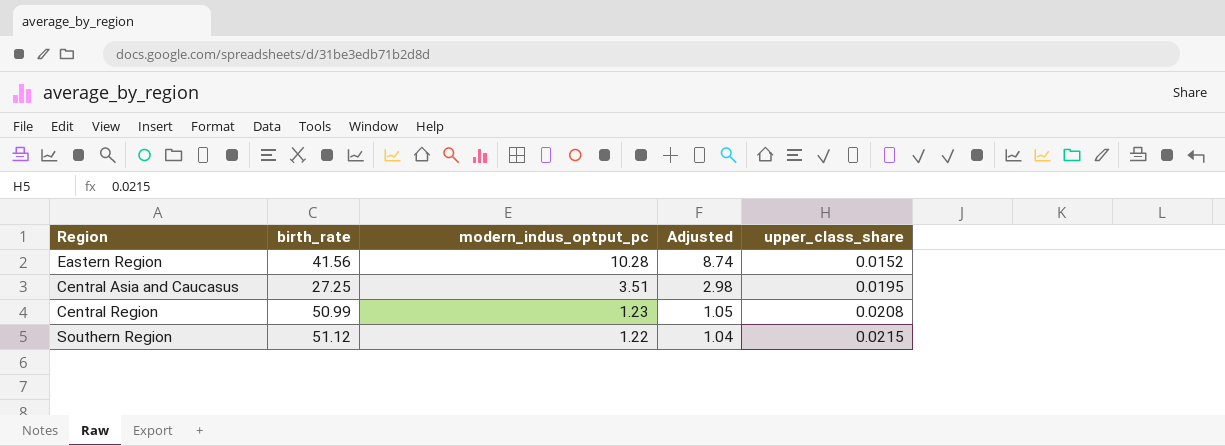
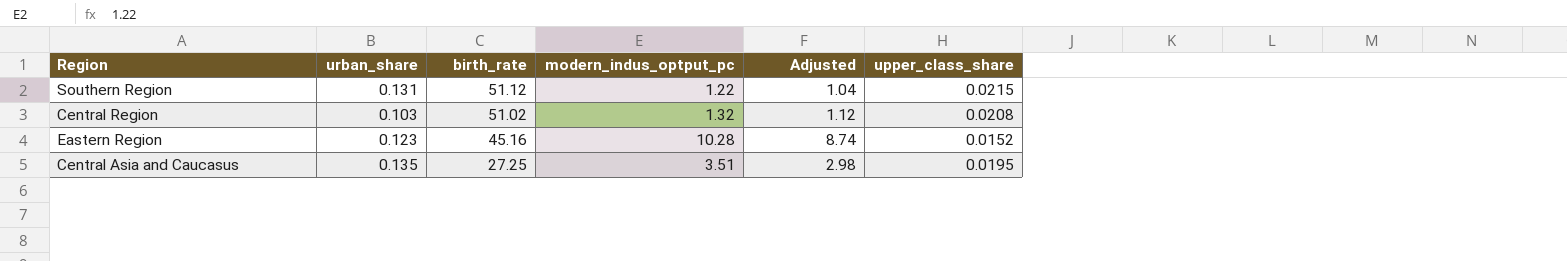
row order: modern_indus_optput_pc descending -> birth_rate descending
column urban_share | position: none -> 2
Central Region | birth_rate: 50.99 -> 51.02
Central Region | modern_indus_optput_pc: 1.23 -> 1.32
Central Region | Adjusted: 1.05 -> 1.12
Eastern Region | birth_rate: 41.56 -> 45.16

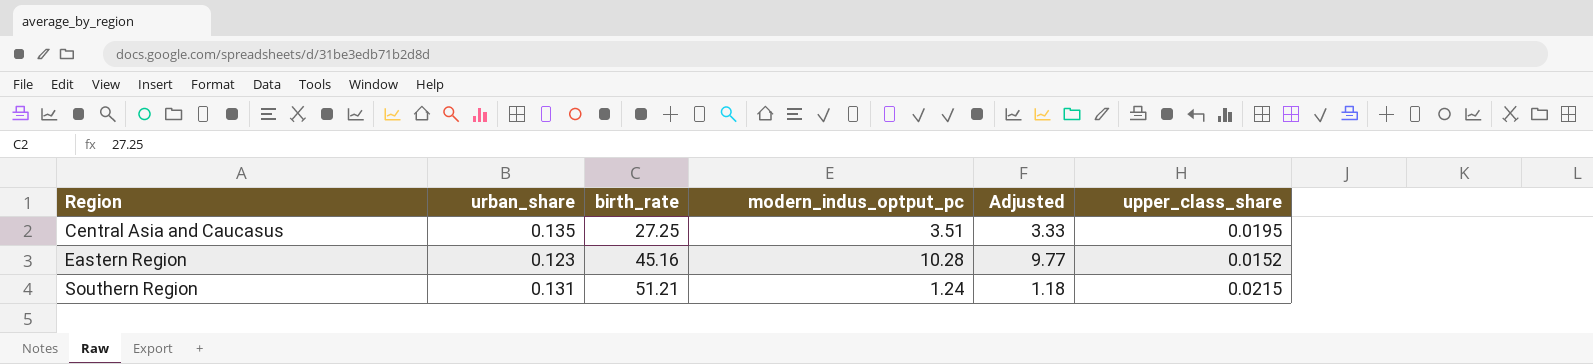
row order: birth_rate descending -> Region ascending
column Adjusted | formula: [modern_indus_optput_pc] * 0.85 -> [modern_indus_optput_pc] * 0.95
row Central Region: 0.103 | 51.02 | 1.32 | 1.12 | 0.0208 -> none
Southern Region | birth_rate: 51.12 -> 51.21
Southern Region | modern_indus_optput_pc: 1.22 -> 1.24

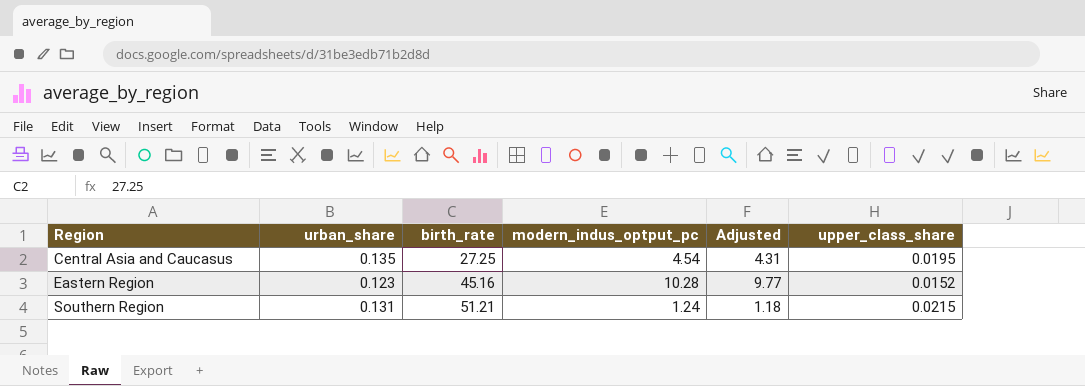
Central Asia and Caucasus | modern_indus_optput_pc: 3.51 -> 4.54
Central Asia and Caucasus | Adjusted: 3.33 -> 4.31

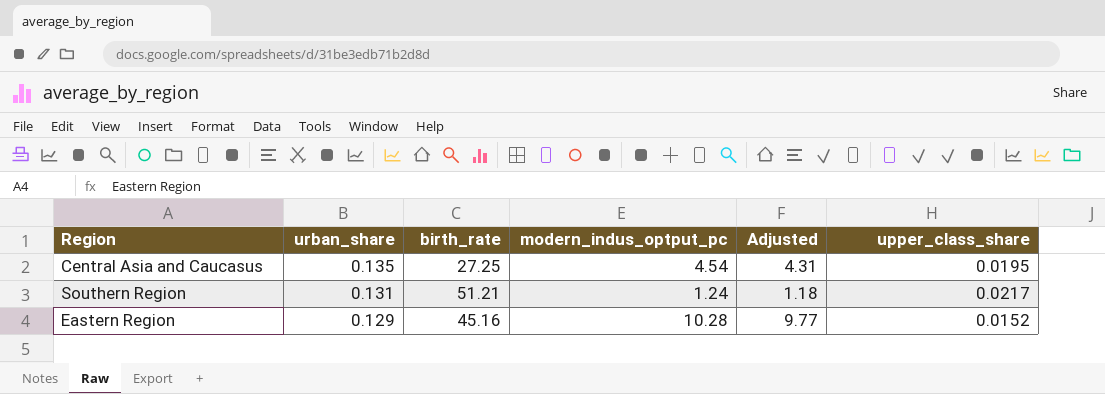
row order: Region ascending -> urban_share descending
Southern Region | upper_class_share: 0.0215 -> 0.0217
Eastern Region | urban_share: 0.123 -> 0.129

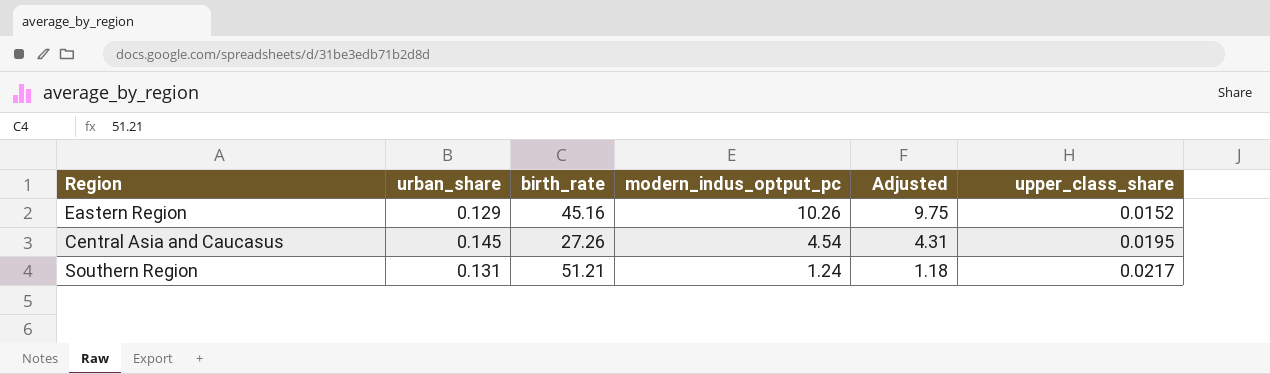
row order: urban_share descending -> modern_indus_optput_pc descending
Eastern Region | modern_indus_optput_pc: 10.28 -> 10.26
Eastern Region | Adjusted: 9.77 -> 9.75
Central Asia and Caucasus | urban_share: 0.135 -> 0.145
Central Asia and Caucasus | birth_rate: 27.25 -> 27.26

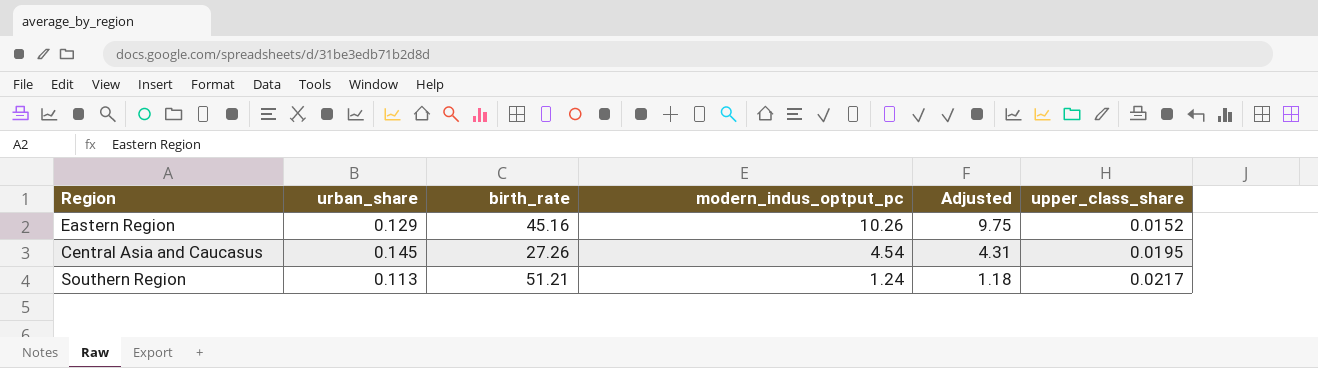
Southern Region | urban_share: 0.131 -> 0.113

